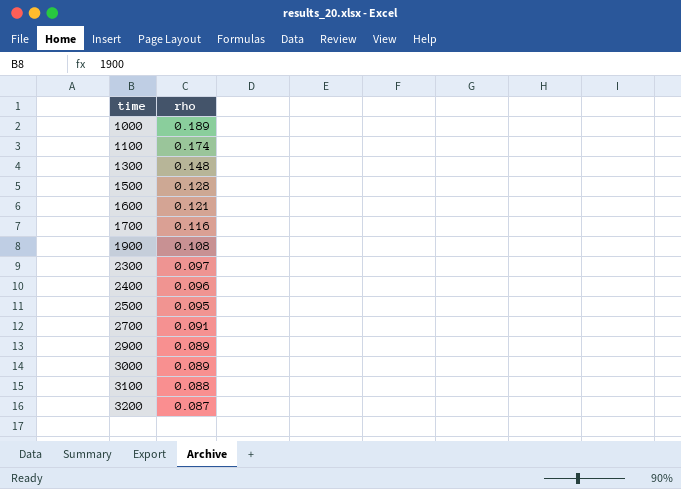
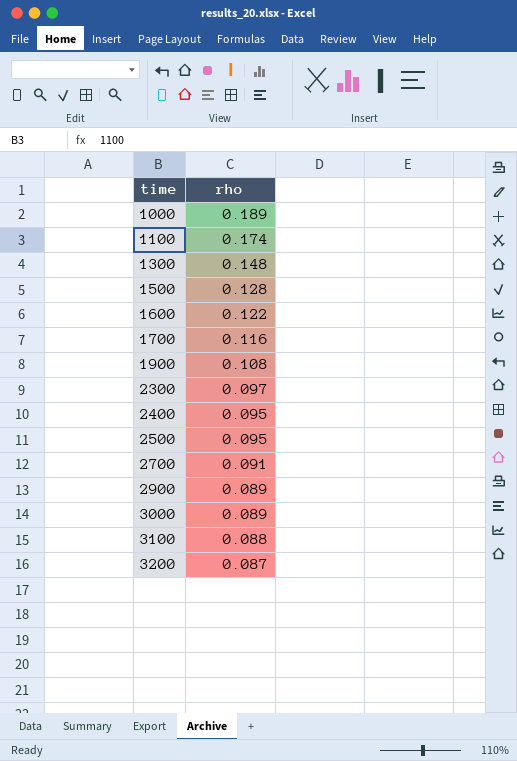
1600 | rho: 0.121 -> 0.122
2400 | rho: 0.096 -> 0.095

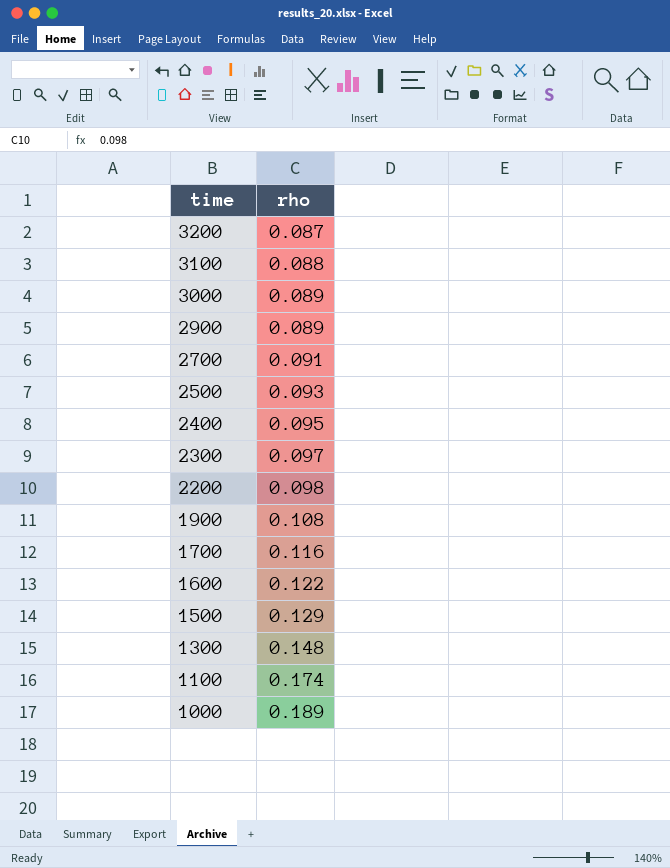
row order: time ascending -> time descending
2500 | rho: 0.095 -> 0.093
row 2200: none -> 0.098
1500 | rho: 0.128 -> 0.129

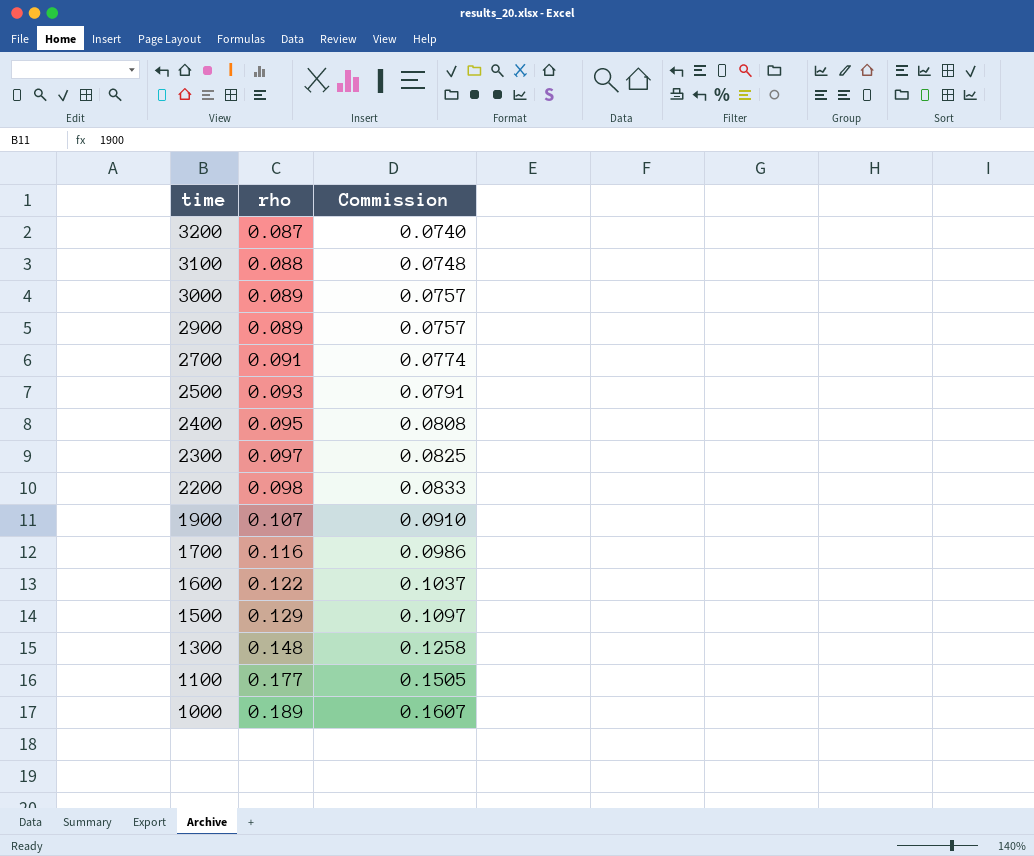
column Commission | formula: none -> [rho] * 0.85
1900 | rho: 0.108 -> 0.107
1100 | rho: 0.174 -> 0.177

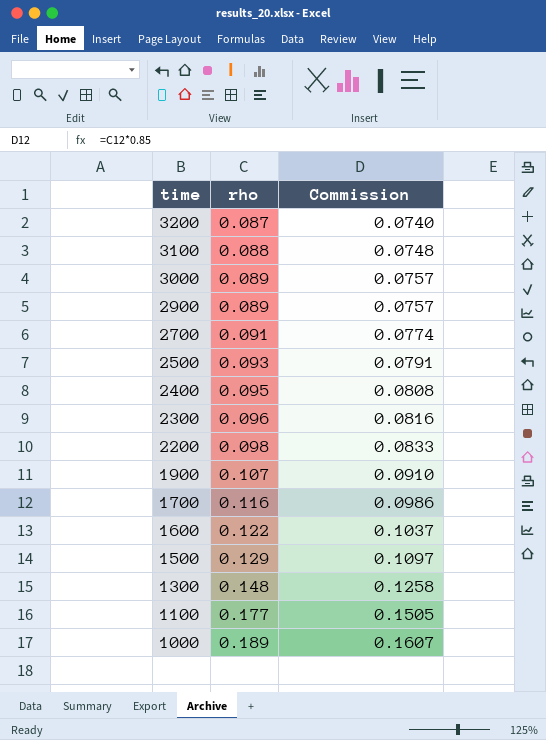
2300 | rho: 0.097 -> 0.096
2300 | Commission: 0.0825 -> 0.0816

